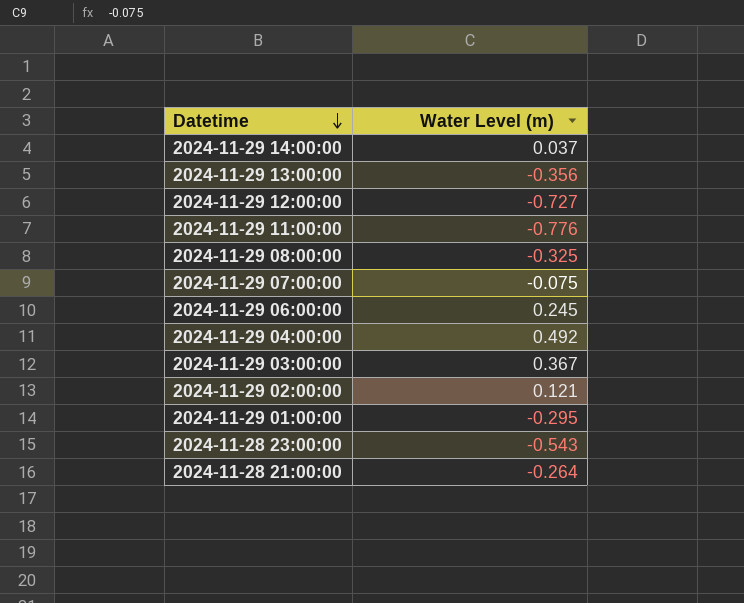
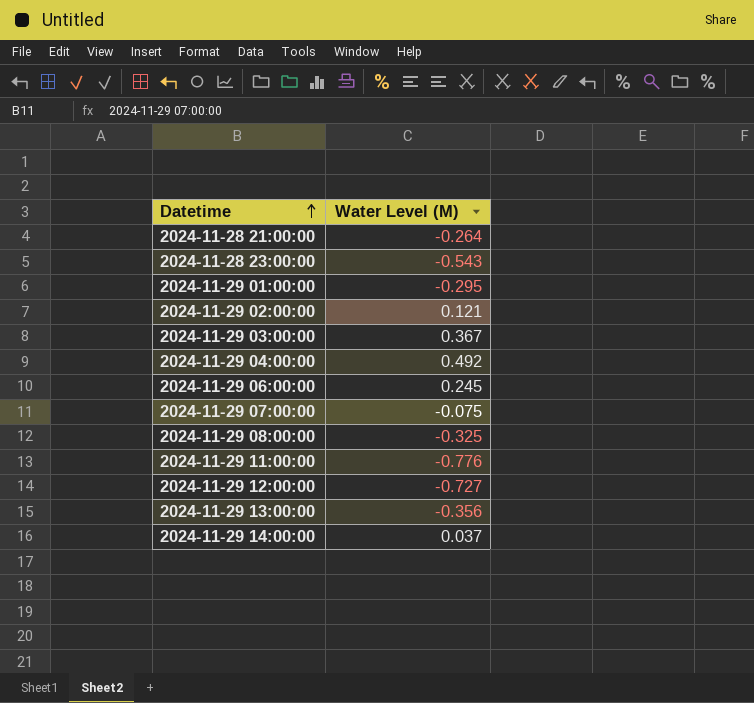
row order: Datetime descending -> Datetime ascending
column name: Water Level (m) -> Water Level (M)

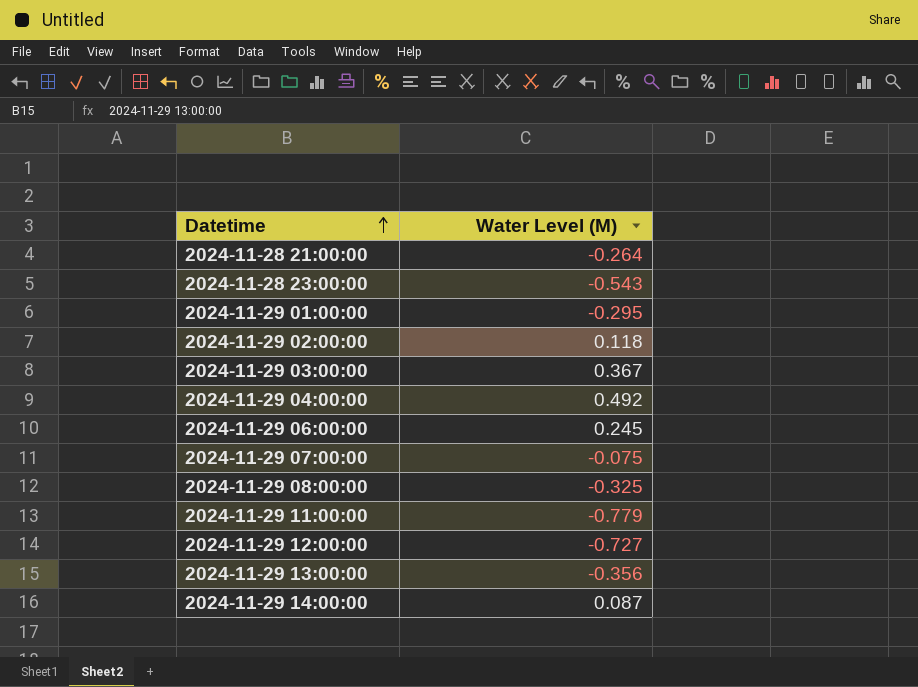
2024-11-29 02:00:00 | Water Level (M): 0.121 -> 0.118
2024-11-29 11:00:00 | Water Level (M): -0.776 -> -0.779
2024-11-29 14:00:00 | Water Level (M): 0.037 -> 0.087

